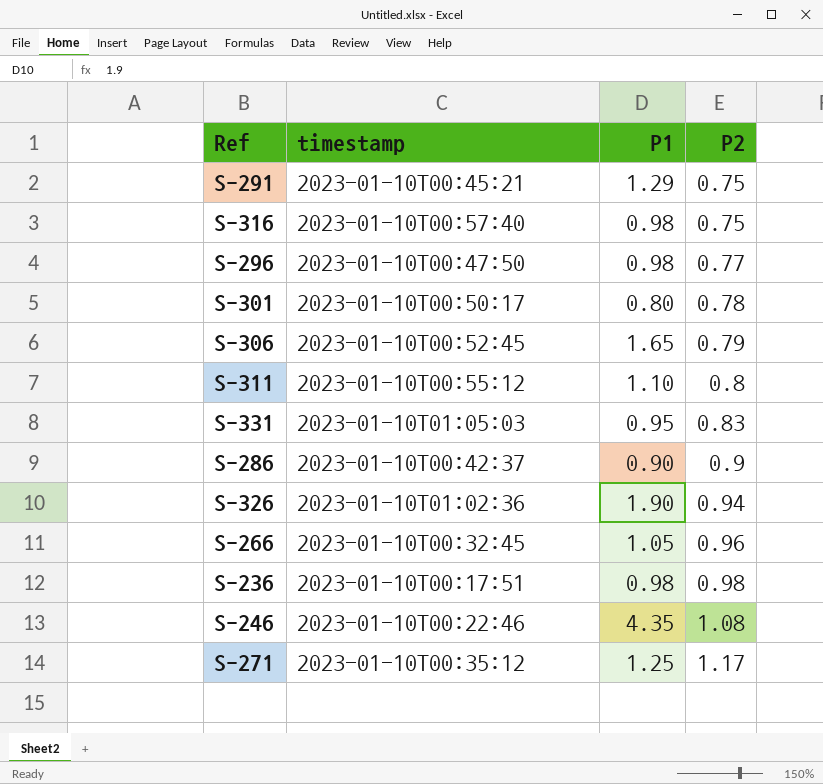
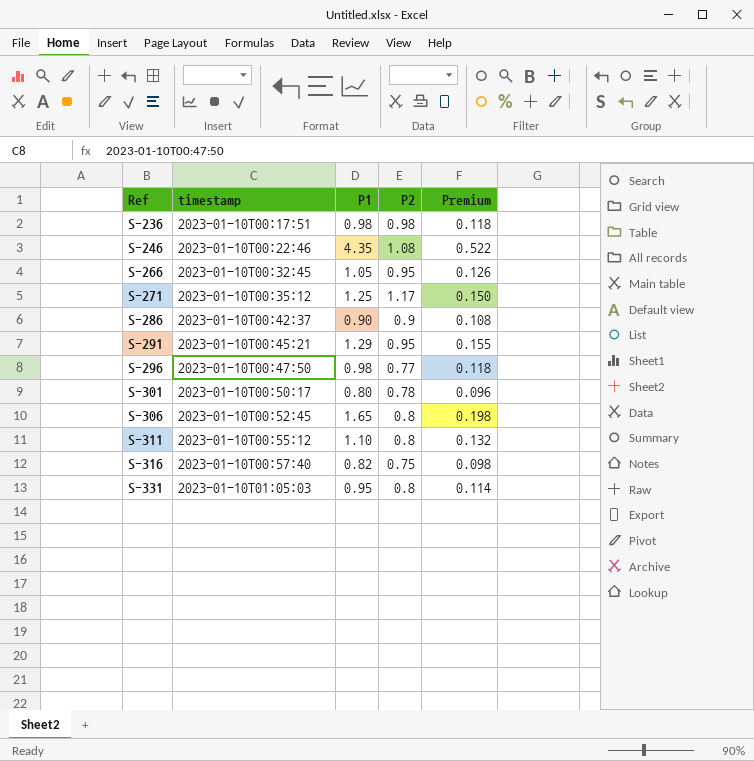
row order: P2 ascending -> Ref ascending
column Premium | formula: none -> [P1] * 0.12
row S-326: 2023-01-10T01:02:36 | 1.90 | 0.94 -> none
S-266 | P2: 0.96 -> 0.95
S-291 | P2: 0.75 -> 0.95
S-306 | P2: 0.79 -> 0.8
S-316 | P1: 0.98 -> 0.82
S-331 | P2: 0.83 -> 0.8

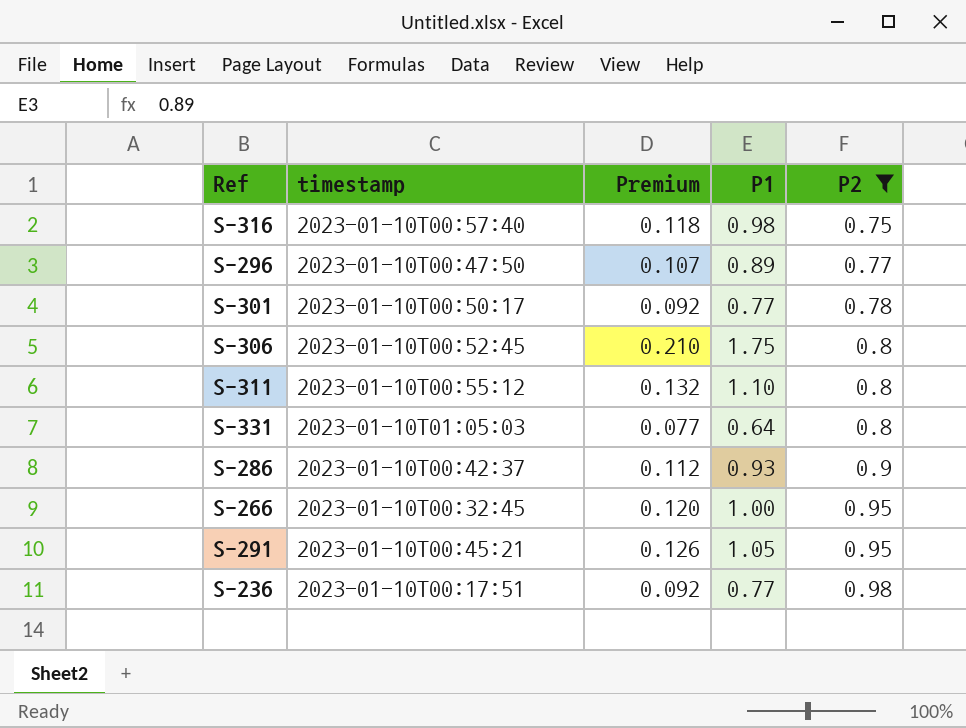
filter: none -> P2 <= 0.98
row order: Ref ascending -> P2 ascending
column Premium | position: 5 -> 3
S-316 | Premium: 0.098 -> 0.118
S-316 | P1: 0.82 -> 0.98
S-296 | Premium: 0.118 -> 0.107
S-296 | P1: 0.98 -> 0.89
S-301 | Premium: 0.096 -> 0.092
S-301 | P1: 0.80 -> 0.77
S-306 | Premium: 0.198 -> 0.210
S-306 | P1: 1.65 -> 1.75
S-331 | Premium: 0.114 -> 0.077
S-331 | P1: 0.95 -> 0.64
S-286 | Premium: 0.108 -> 0.112
S-286 | P1: 0.90 -> 0.93
S-266 | Premium: 0.126 -> 0.120
S-266 | P1: 1.05 -> 1.00
S-291 | Premium: 0.155 -> 0.126
S-291 | P1: 1.29 -> 1.05
S-236 | Premium: 0.118 -> 0.092
S-236 | P1: 0.98 -> 0.77

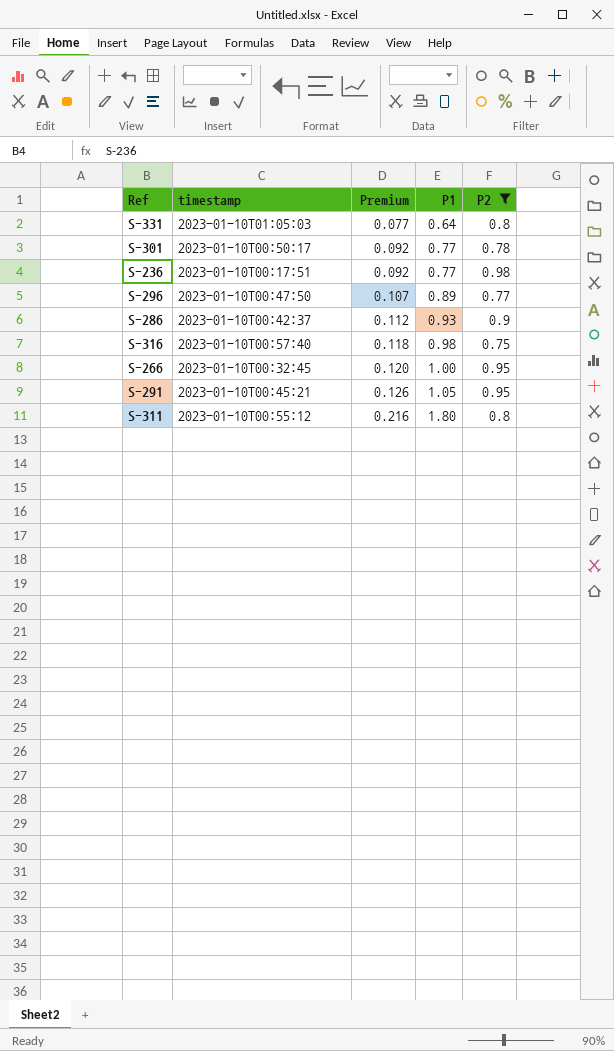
row order: P2 ascending -> Premium ascending
row S-306: 2023-01-10T00:52:45 | 0.210 | 1.75 | 0.8 -> none
S-311 | Premium: 0.132 -> 0.216
S-311 | P1: 1.10 -> 1.80

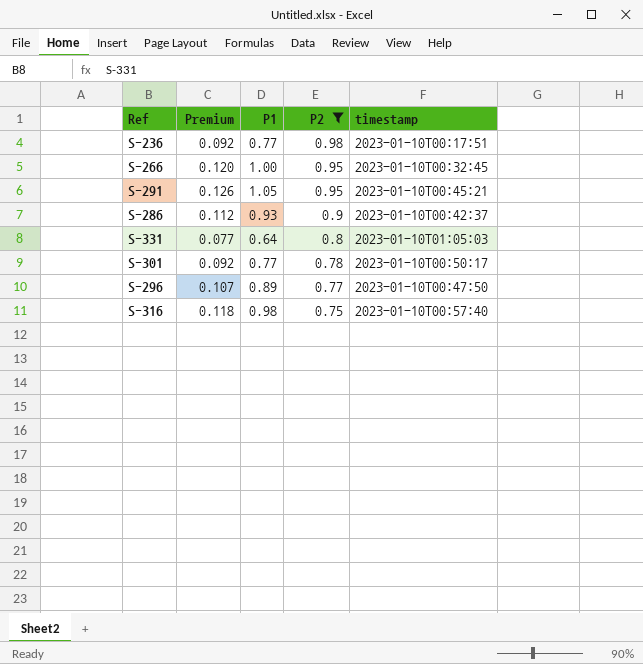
row order: Premium ascending -> P2 descending
column timestamp | position: 2 -> 5
row S-311: 2023-01-10T00:55:12 | 0.216 | 1.80 | 0.8 -> none

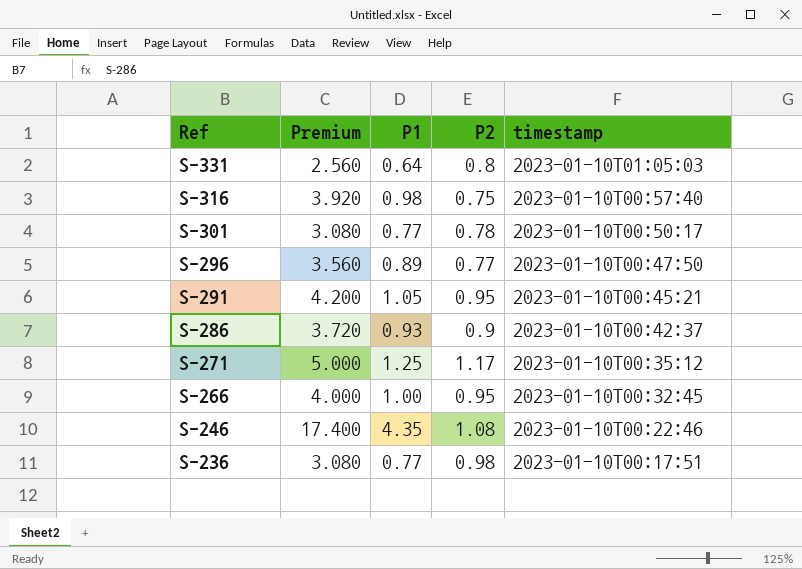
filter: P2 <= 0.98 -> none
row order: P2 descending -> Ref descending
column Premium | formula: [P1] * 0.12 -> [P1] * 4

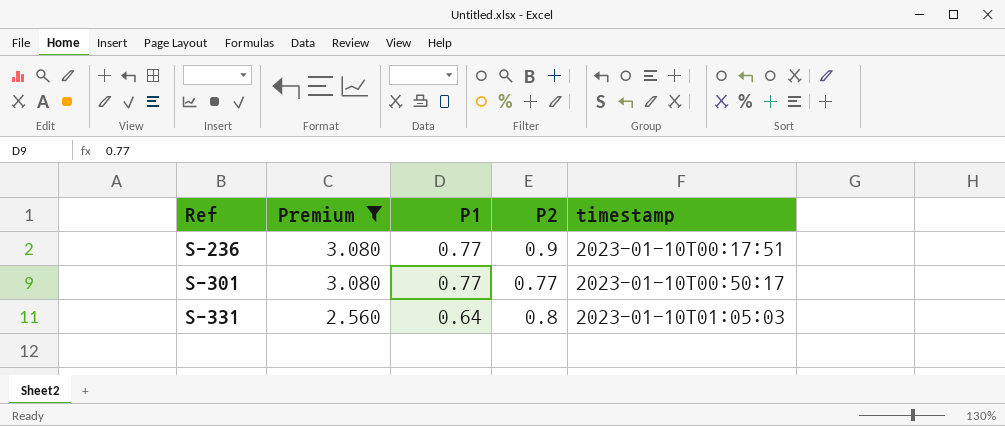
filter: none -> Premium <= 3.080
row order: Ref descending -> Ref ascending
S-236 | P2: 0.98 -> 0.9
S-301 | P2: 0.78 -> 0.77

